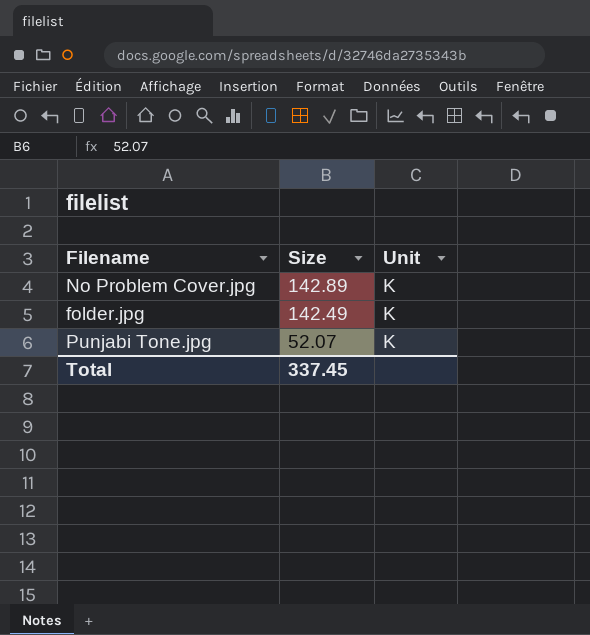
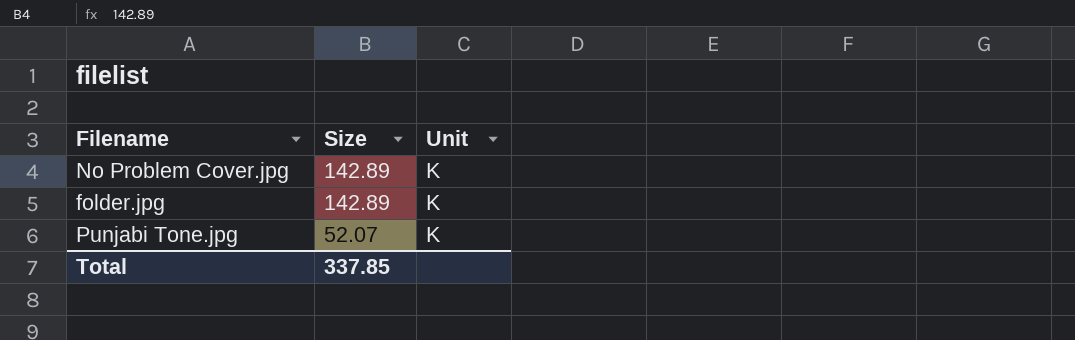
folder.jpg | Size: 142.49 -> 142.89
Total | Size: 337.45 -> 337.85

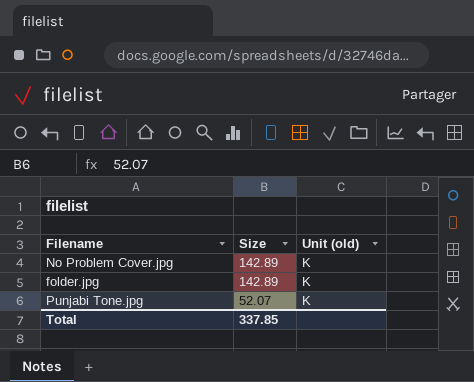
column name: Unit -> Unit (old)

